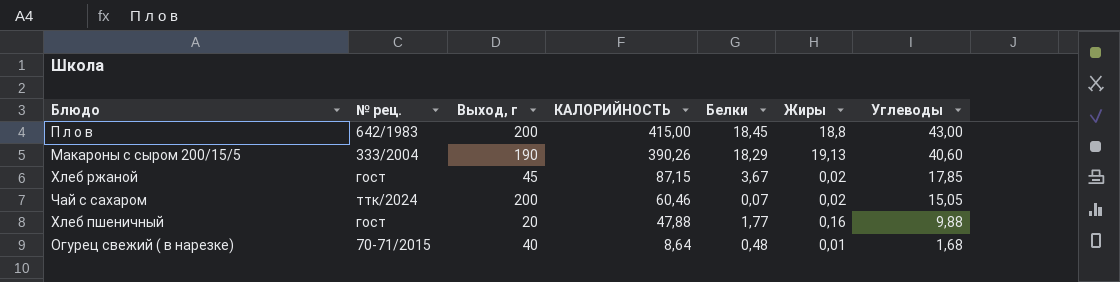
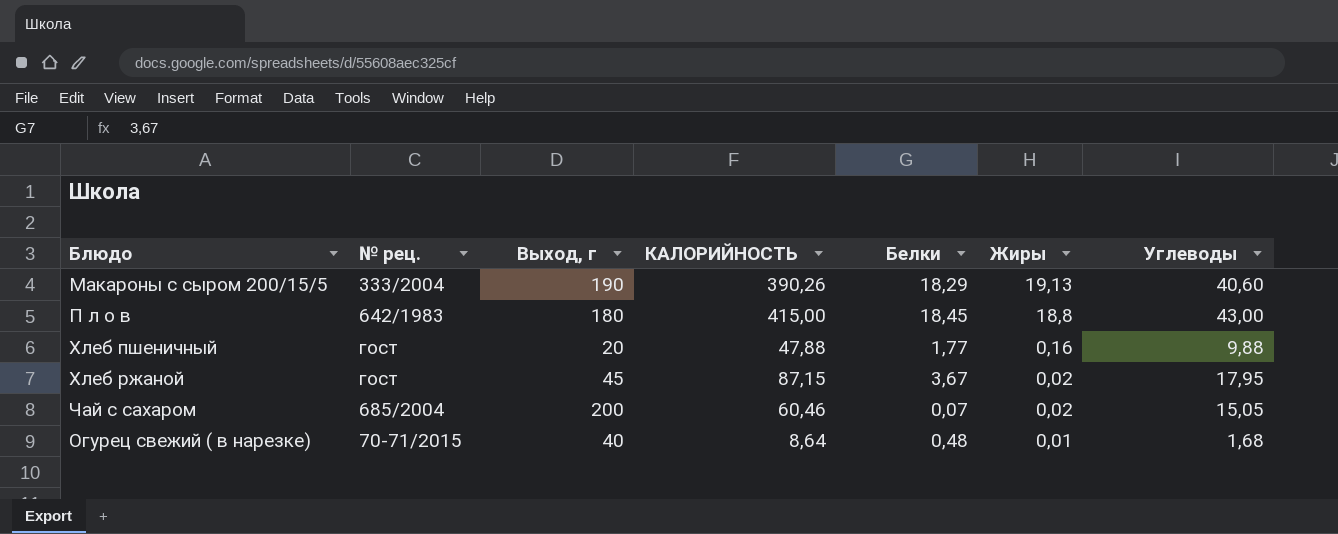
row order: КАЛОРИЙНОСТЬ descending -> Жиры descending
П л о в | Выход, г: 200 -> 180
Хлеб ржаной | Углеводы: 17,85 -> 17,95
Чай с сахаром | № рец.: ттк/2024 -> 685/2004

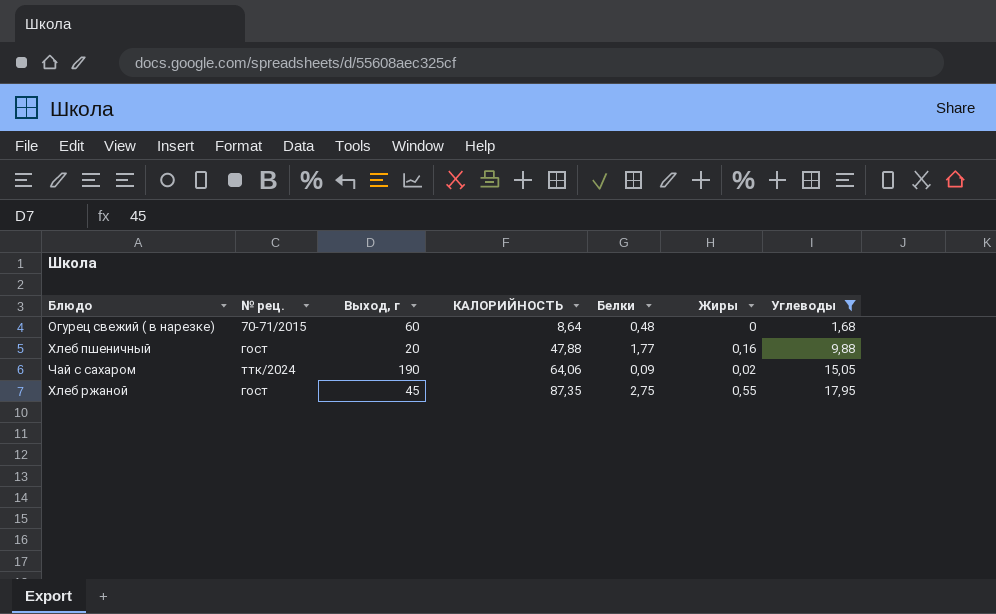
filter: none -> Углеводы <= 17,95
row order: Жиры descending -> КАЛОРИЙНОСТЬ ascending
Огурец свежий ( в нарезке) | Выход, г: 40 -> 60
Огурец свежий ( в нарезке) | Жиры: 0,01 -> 0
Чай с сахаром | № рец.: 685/2004 -> ттк/2024
Чай с сахаром | Выход, г: 200 -> 190
Чай с сахаром | КАЛОРИЙНОСТЬ: 60,46 -> 64,06
Чай с сахаром | Белки: 0,07 -> 0,09
Хлеб ржаной | КАЛОРИЙНОСТЬ: 87,15 -> 87,35
Хлеб ржаной | Белки: 3,67 -> 2,75
Хлеб ржаной | Жиры: 0,02 -> 0,55

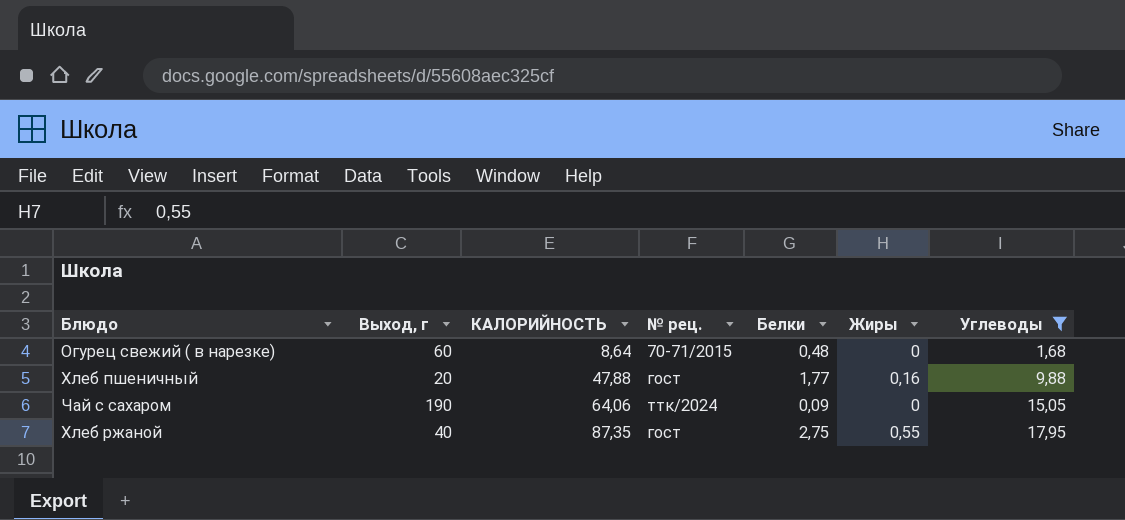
column № рец. | position: 2 -> 4
Чай с сахаром | Жиры: 0,02 -> 0
Хлеб ржаной | Выход, г: 45 -> 40

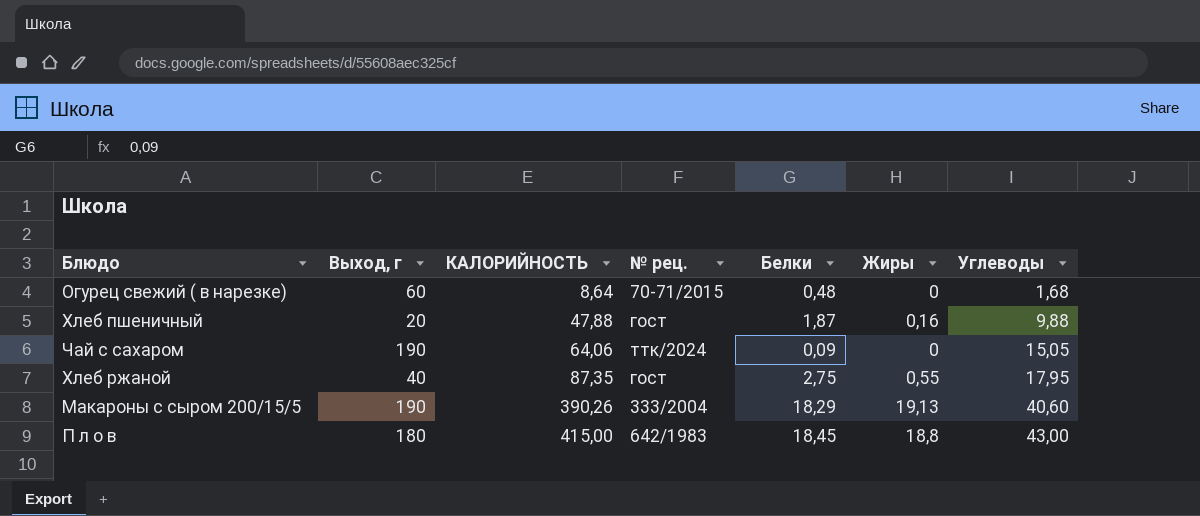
filter: Углеводы <= 17,95 -> none
Хлеб пшеничный | Белки: 1,77 -> 1,87

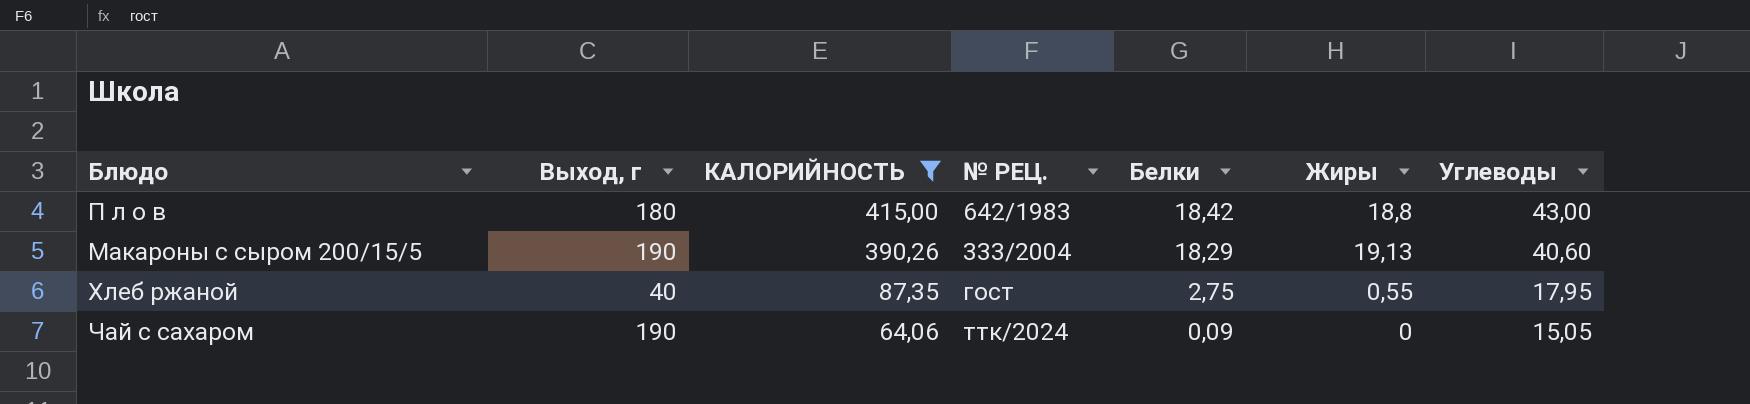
filter: none -> КАЛОРИЙНОСТЬ >= 64,06
row order: КАЛОРИЙНОСТЬ ascending -> КАЛОРИЙНОСТЬ descending
column name: № рец. -> № РЕЦ.
П л о в | Белки: 18,45 -> 18,42

